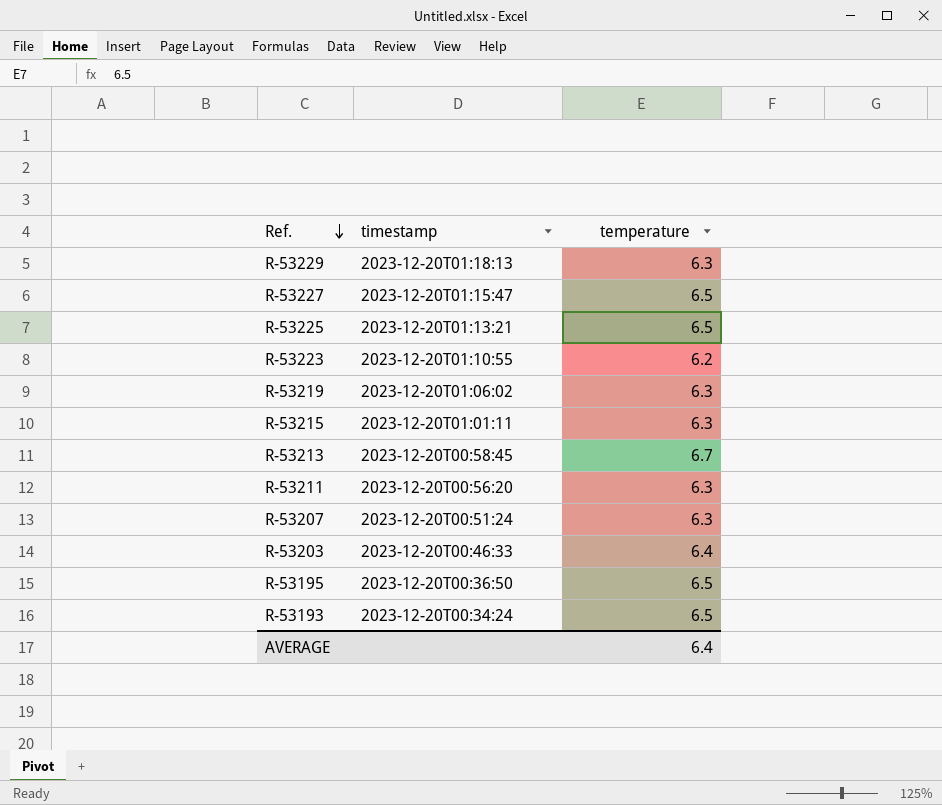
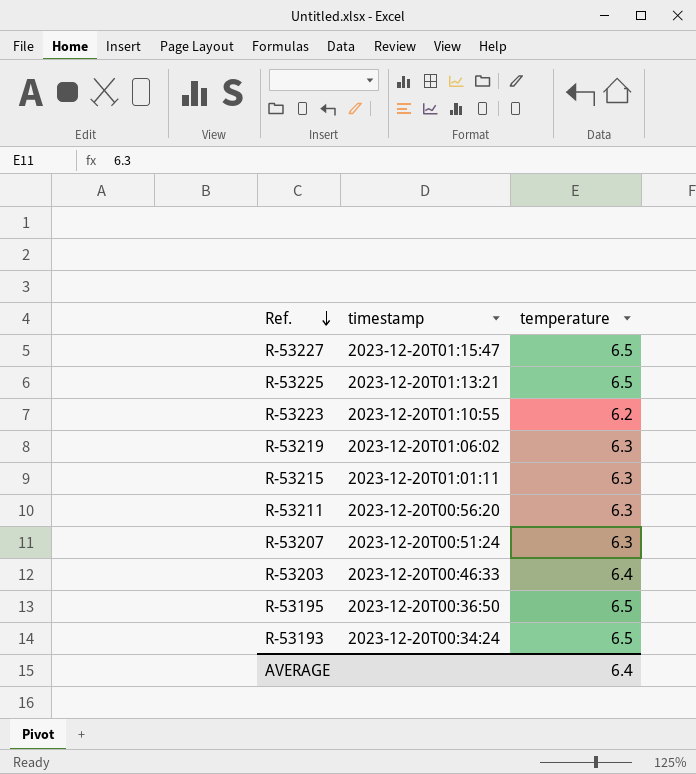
row R-53229: 2023-12-20T01:18:13 | 6.3 -> none
row R-53213: 2023-12-20T00:58:45 | 6.7 -> none

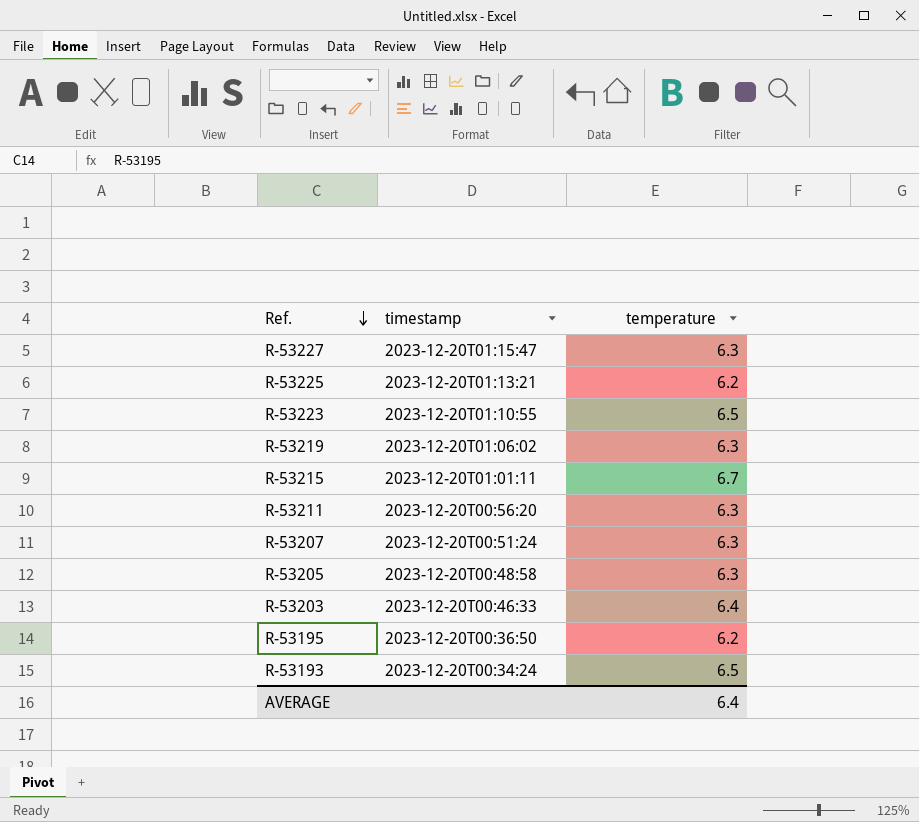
R-53227 | temperature: 6.5 -> 6.3
R-53225 | temperature: 6.5 -> 6.2
R-53223 | temperature: 6.2 -> 6.5
R-53215 | temperature: 6.3 -> 6.7
row R-53205: none -> 2023-12-20T00:48:58 | 6.3
R-53195 | temperature: 6.5 -> 6.2

